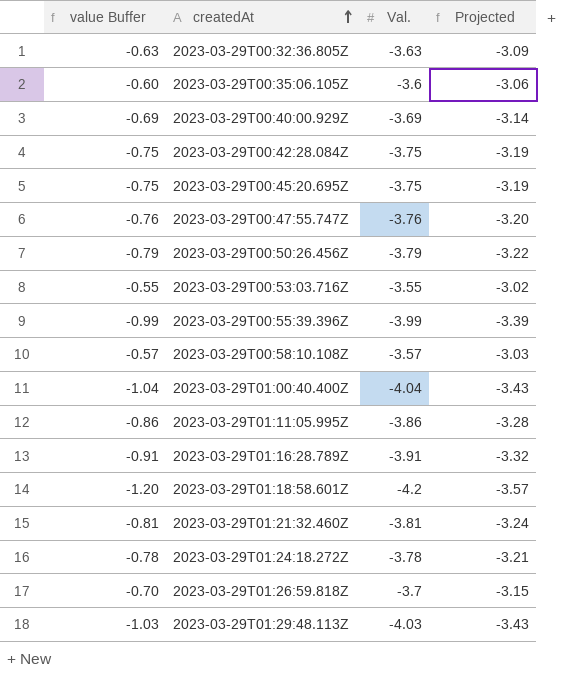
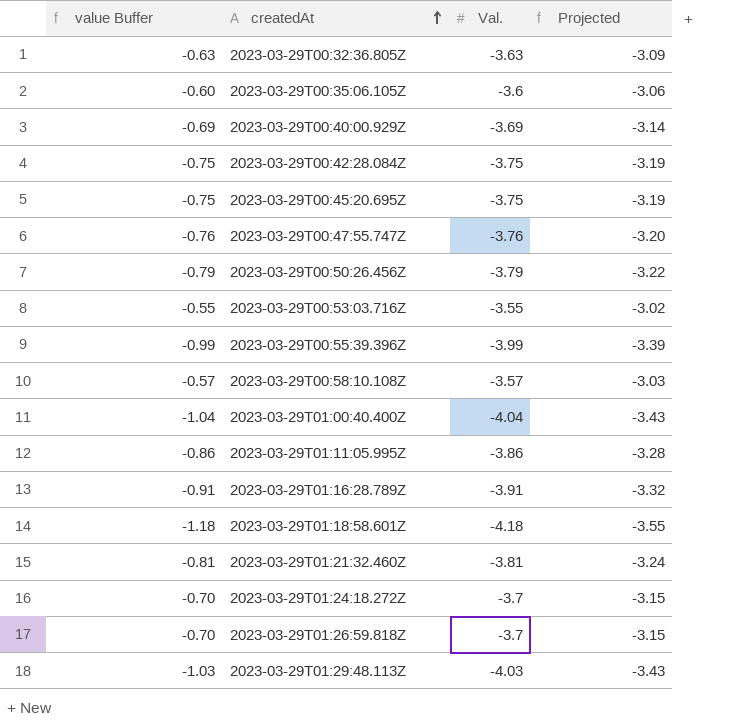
2023-03-29T01:18:58.601Z | value Buffer: -1.20 -> -1.18
2023-03-29T01:18:58.601Z | Val.: -4.2 -> -4.18
2023-03-29T01:18:58.601Z | Projected: -3.57 -> -3.55
2023-03-29T01:24:18.272Z | value Buffer: -0.78 -> -0.70
2023-03-29T01:24:18.272Z | Val.: -3.78 -> -3.7
2023-03-29T01:24:18.272Z | Projected: -3.21 -> -3.15

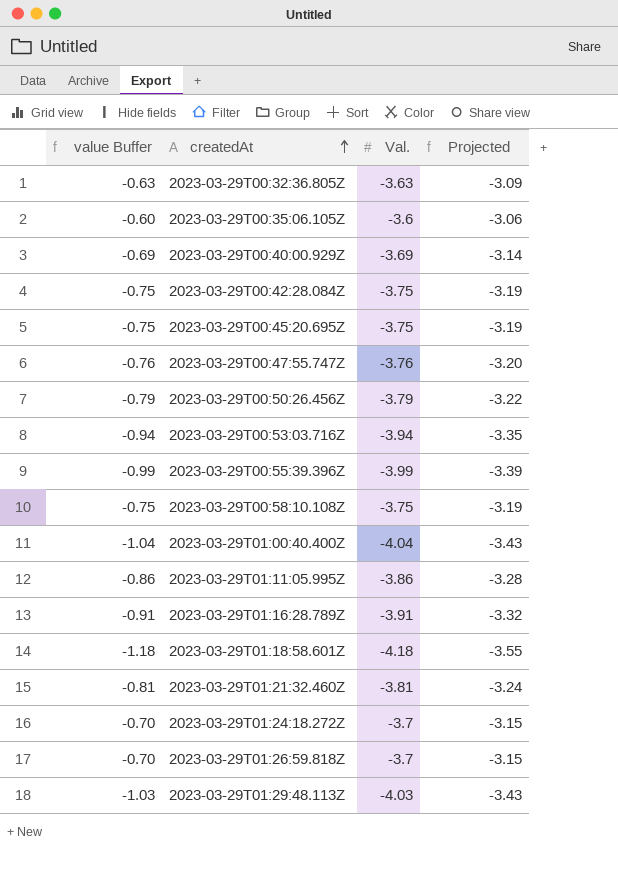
2023-03-29T00:53:03.716Z | value Buffer: -0.55 -> -0.94
2023-03-29T00:53:03.716Z | Val.: -3.55 -> -3.94
2023-03-29T00:53:03.716Z | Projected: -3.02 -> -3.35
2023-03-29T00:58:10.108Z | value Buffer: -0.57 -> -0.75
2023-03-29T00:58:10.108Z | Val.: -3.57 -> -3.75
2023-03-29T00:58:10.108Z | Projected: -3.03 -> -3.19

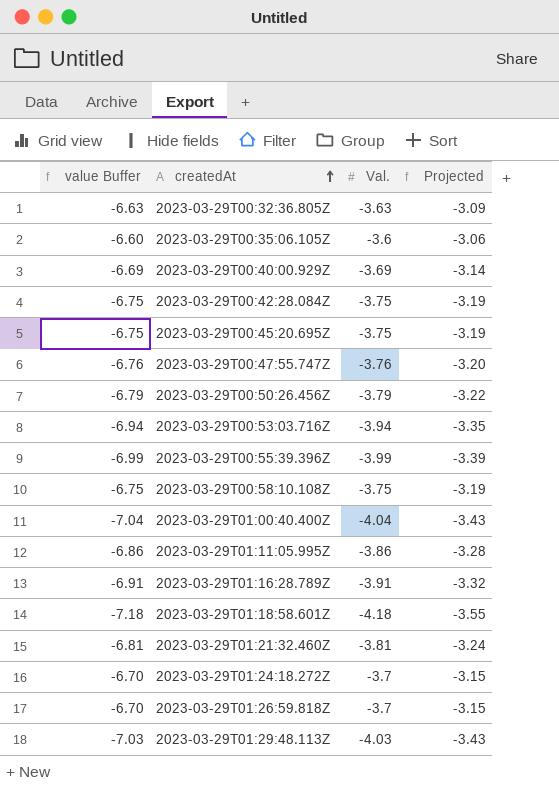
column value Buffer | formula: [Val.] + 3 -> [Val.] - 3

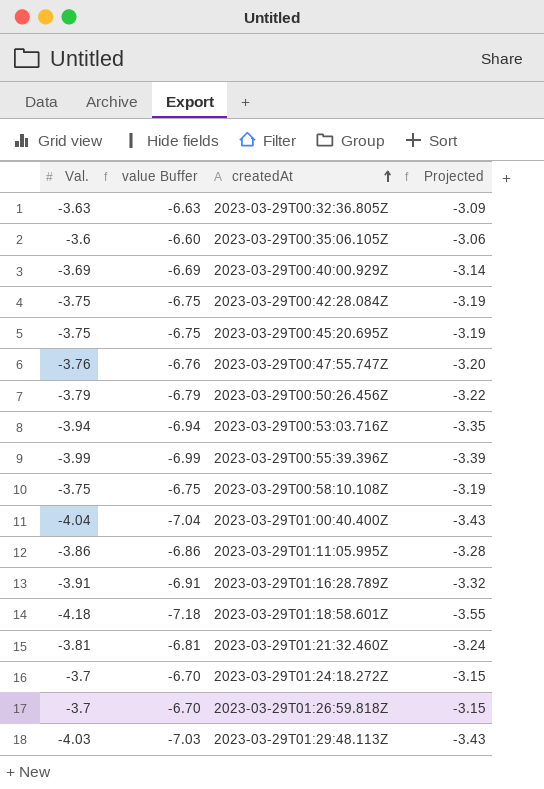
column Val. | position: 3 -> 1

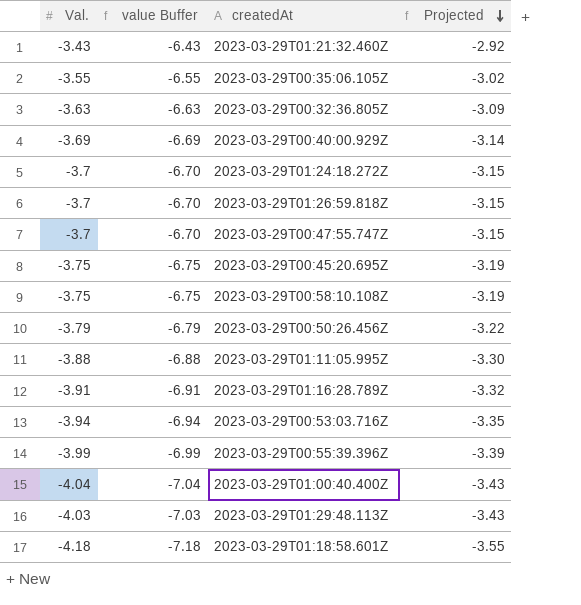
row order: createdAt ascending -> Projected descending
row 2023-03-29T00:42:28.084Z: -3.75 | -6.75 | -3.19 -> none
2023-03-29T01:21:32.460Z | Val.: -3.81 -> -3.43
2023-03-29T01:21:32.460Z | value Buffer: -6.81 -> -6.43
2023-03-29T01:21:32.460Z | Projected: -3.24 -> -2.92
2023-03-29T00:35:06.105Z | Val.: -3.6 -> -3.55
2023-03-29T00:35:06.105Z | value Buffer: -6.60 -> -6.55
2023-03-29T00:35:06.105Z | Projected: -3.06 -> -3.02
2023-03-29T00:47:55.747Z | Val.: -3.76 -> -3.7
2023-03-29T00:47:55.747Z | value Buffer: -6.76 -> -6.70
2023-03-29T00:47:55.747Z | Projected: -3.20 -> -3.15
2023-03-29T01:11:05.995Z | Val.: -3.86 -> -3.88
2023-03-29T01:11:05.995Z | value Buffer: -6.86 -> -6.88
2023-03-29T01:11:05.995Z | Projected: -3.28 -> -3.30

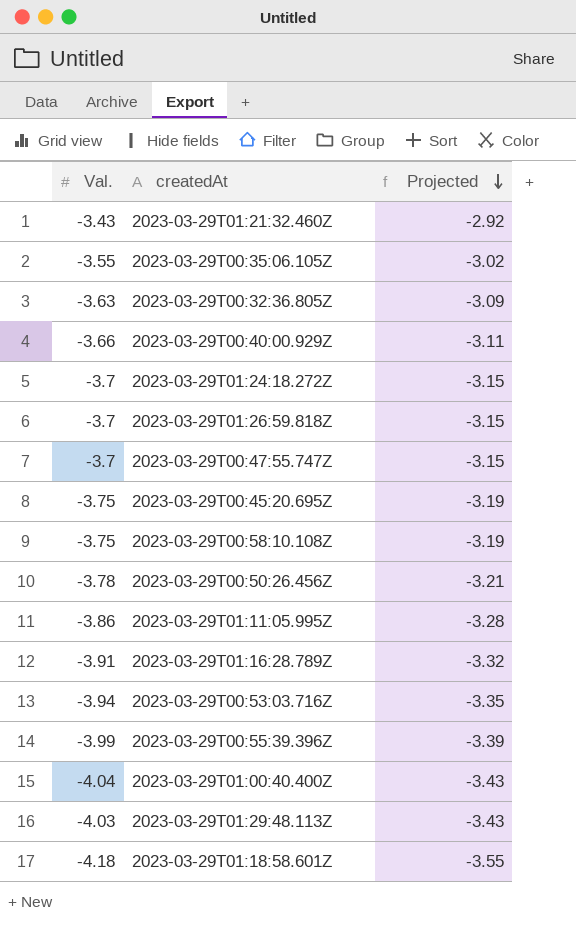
column value Buffer | formula: [Val.] - 3 -> none
2023-03-29T00:40:00.929Z | Val.: -3.69 -> -3.66
2023-03-29T00:40:00.929Z | Projected: -3.14 -> -3.11
2023-03-29T00:50:26.456Z | Val.: -3.79 -> -3.78
2023-03-29T00:50:26.456Z | Projected: -3.22 -> -3.21
2023-03-29T01:11:05.995Z | Val.: -3.88 -> -3.86
2023-03-29T01:11:05.995Z | Projected: -3.30 -> -3.28

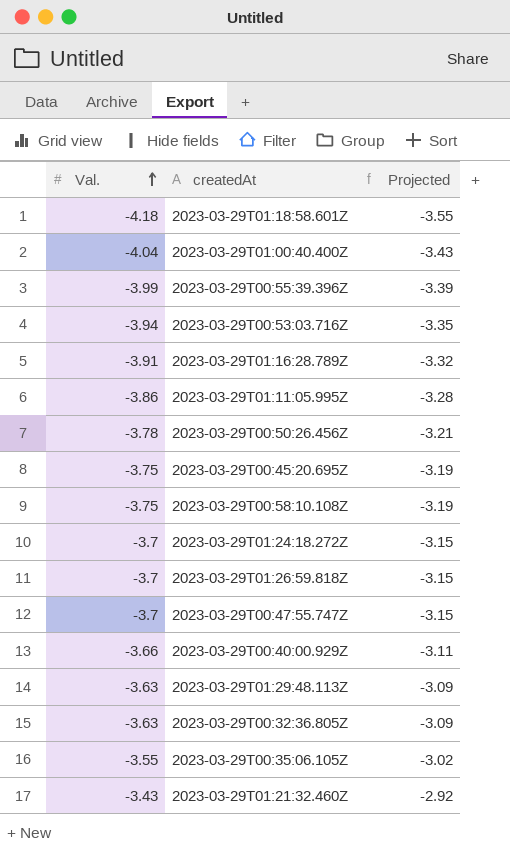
row order: Projected descending -> Val. ascending
2023-03-29T01:29:48.113Z | Val.: -4.03 -> -3.63
2023-03-29T01:29:48.113Z | Projected: -3.43 -> -3.09

